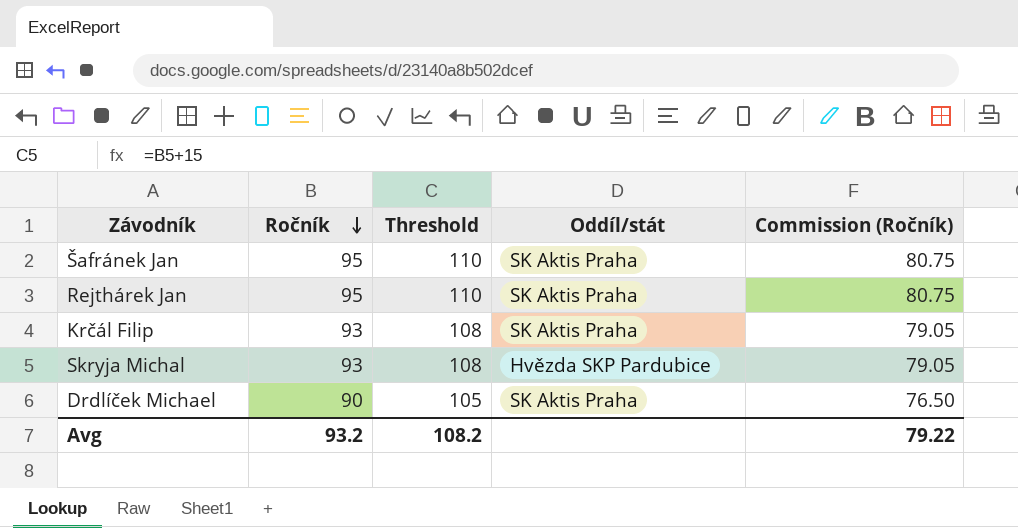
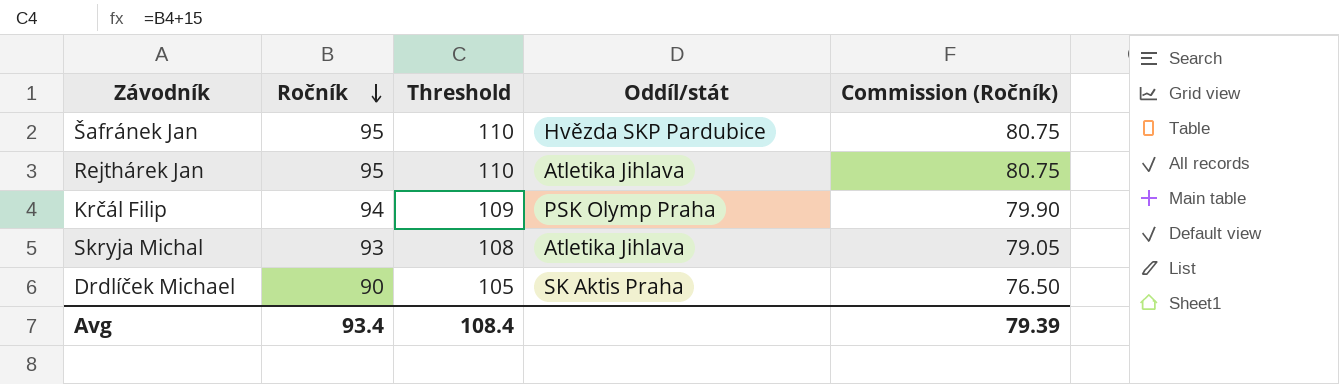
Šafránek Jan | Oddíl/stát: SK Aktis Praha -> Hvězda SKP Pardubice
Rejthárek Jan | Oddíl/stát: SK Aktis Praha -> Atletika Jihlava
Krčál Filip | Ročník: 93 -> 94
Krčál Filip | Threshold: 108 -> 109
Krčál Filip | Oddíl/stát: SK Aktis Praha -> PSK Olymp Praha
Krčál Filip | Commission (Ročník): 79.05 -> 79.90
Skryja Michal | Oddíl/stát: Hvězda SKP Pardubice -> Atletika Jihlava
Avg | Ročník: 93.2 -> 93.4
Avg | Threshold: 108.2 -> 108.4
Avg | Commission (Ročník): 79.22 -> 79.39

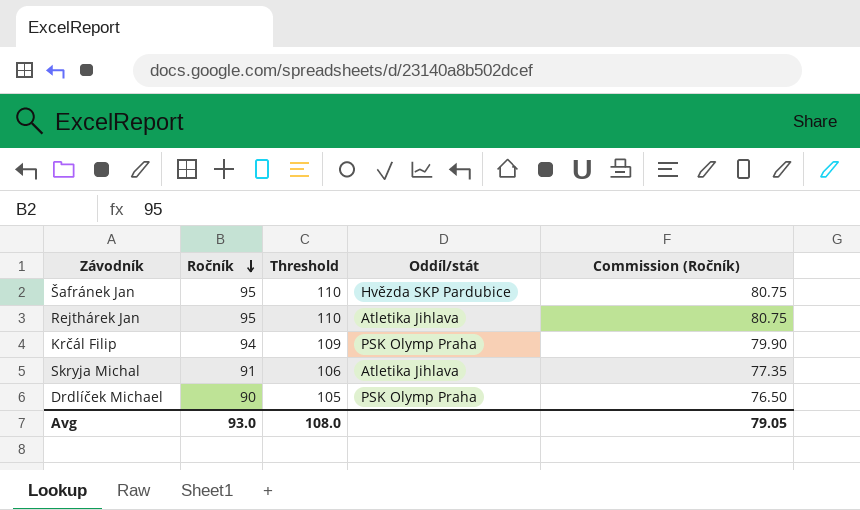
Skryja Michal | Ročník: 93 -> 91
Skryja Michal | Threshold: 108 -> 106
Skryja Michal | Commission (Ročník): 79.05 -> 77.35
Drdlíček Michael | Oddíl/stát: SK Aktis Praha -> PSK Olymp Praha
Avg | Ročník: 93.4 -> 93.0
Avg | Threshold: 108.4 -> 108.0
Avg | Commission (Ročník): 79.39 -> 79.05

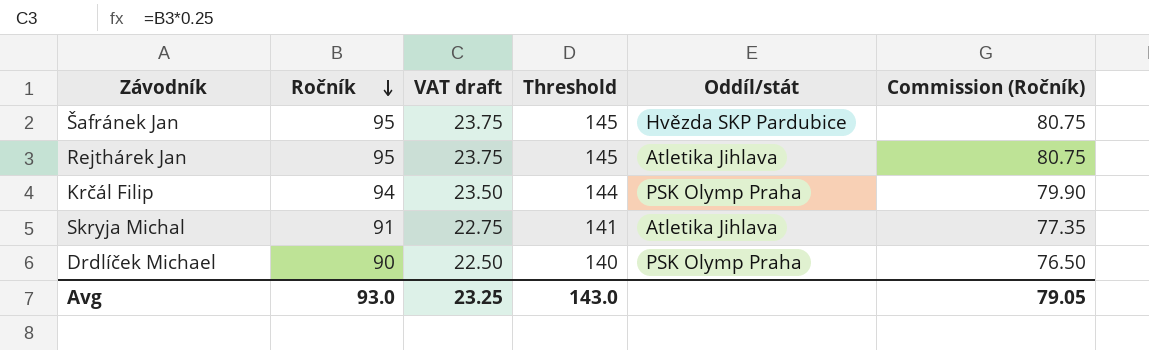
column VAT draft | formula: none -> [Ročník] * 0.25
column Threshold | formula: [Ročník] + 15 -> [Ročník] + 50
Avg | Threshold: 108.0 -> 143.0

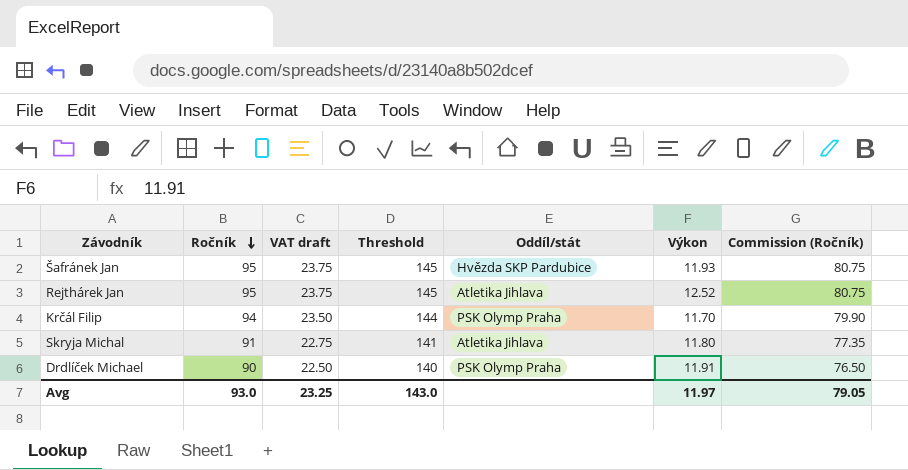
column Výkon | position: none -> 6

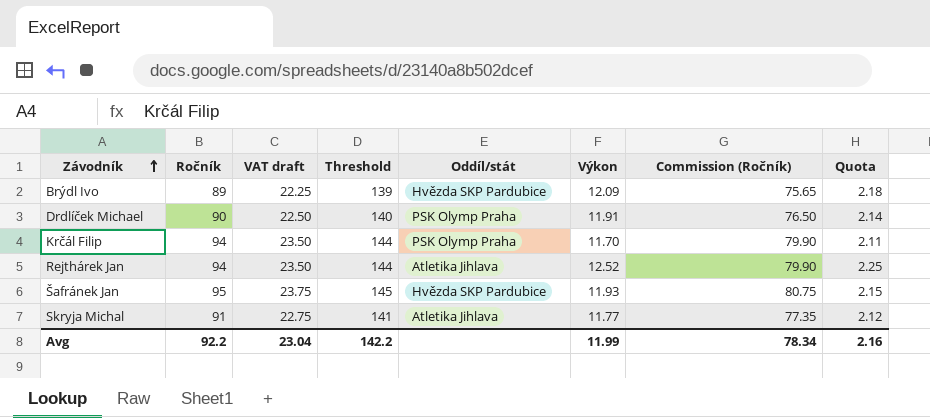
row order: Ročník descending -> Závodník ascending
column Quota | formula: none -> [Výkon] * 0.18
row Brýdl Ivo: none -> 89 | 22.25 | 139 | Hvězda SKP Pardubice | 12.09 | 75.65 | 2.18
Rejthárek Jan | Ročník: 95 -> 94
Rejthárek Jan | VAT draft: 23.75 -> 23.50
Rejthárek Jan | Threshold: 145 -> 144
Rejthárek Jan | Commission (Ročník): 80.75 -> 79.90
Skryja Michal | Výkon: 11.80 -> 11.77
Avg | Ročník: 93.0 -> 92.2
Avg | VAT draft: 23.25 -> 23.04
Avg | Threshold: 143.0 -> 142.2
Avg | Výkon: 11.97 -> 11.99
Avg | Commission (Ročník): 79.05 -> 78.34

